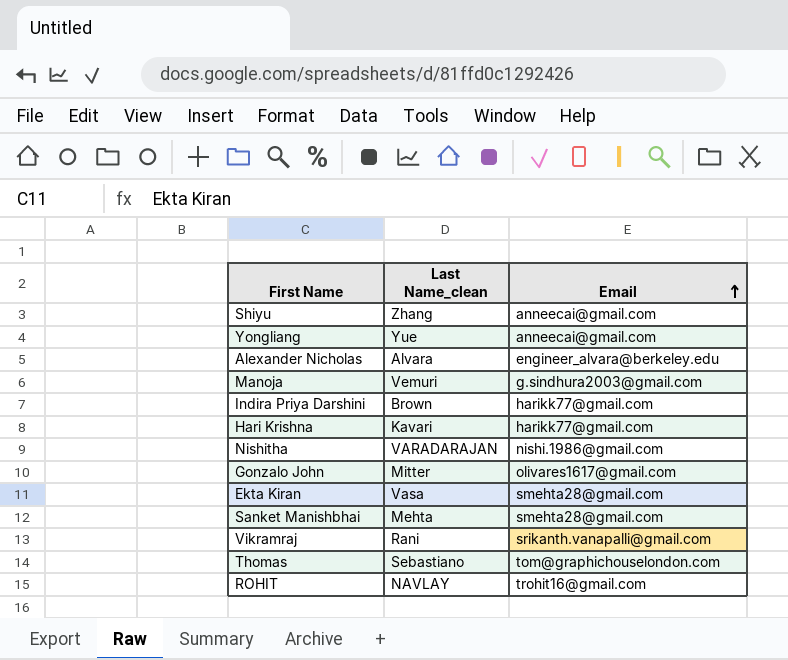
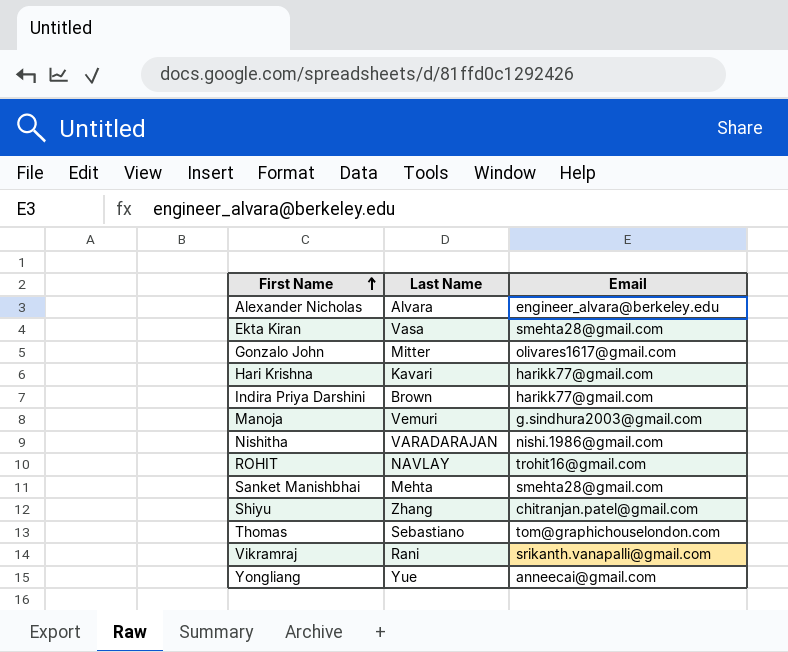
row order: Email ascending -> First Name ascending
column name: Last Name_clean -> Last Name
Shiyu | Email: anneecai@gmail.com -> chitranjan.patel@gmail.com

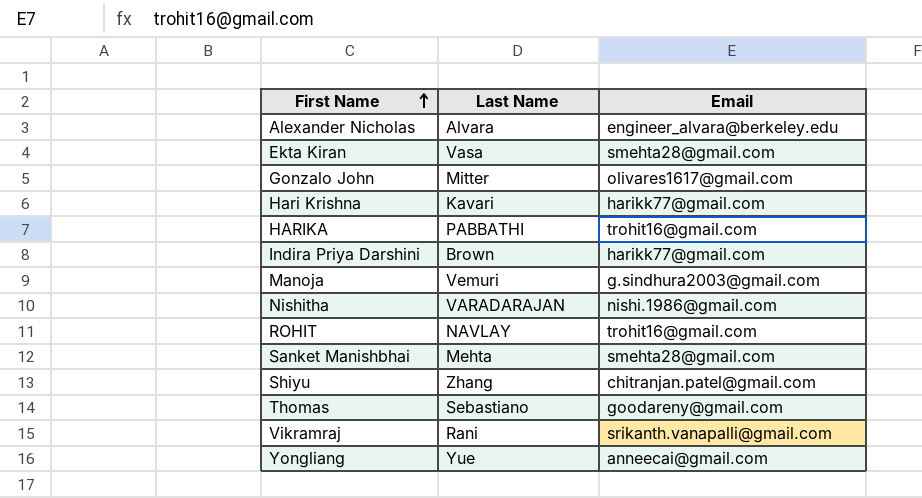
row HARIKA: none -> PABBATHI | trohit16@gmail.com
Thomas | Email: tom@graphichouselondon.com -> goodareny@gmail.com

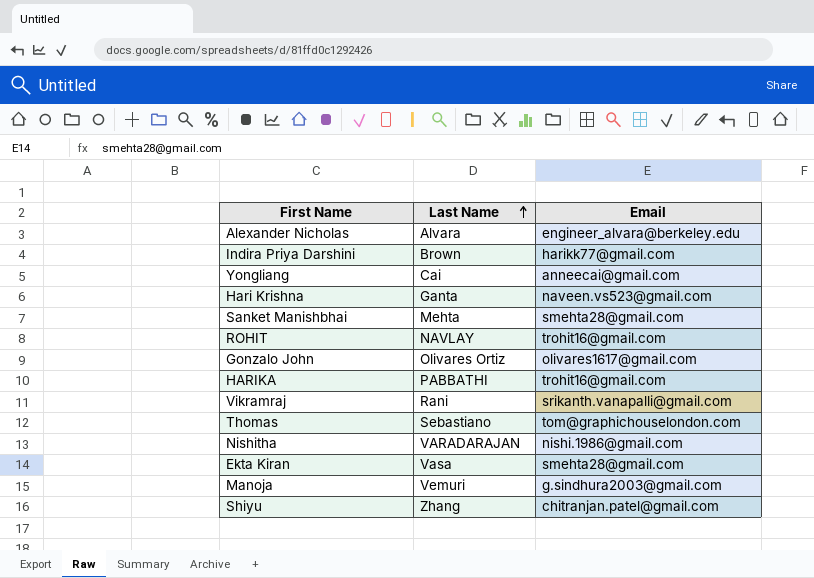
row order: First Name ascending -> Last Name ascending
Yongliang | Last Name: Yue -> Cai
Hari Krishna | Last Name: Kavari -> Ganta
Hari Krishna | Email: harikk77@gmail.com -> naveen.vs523@gmail.com
Gonzalo John | Last Name: Mitter -> Olivares Ortiz
Thomas | Email: goodareny@gmail.com -> tom@graphichouselondon.com

